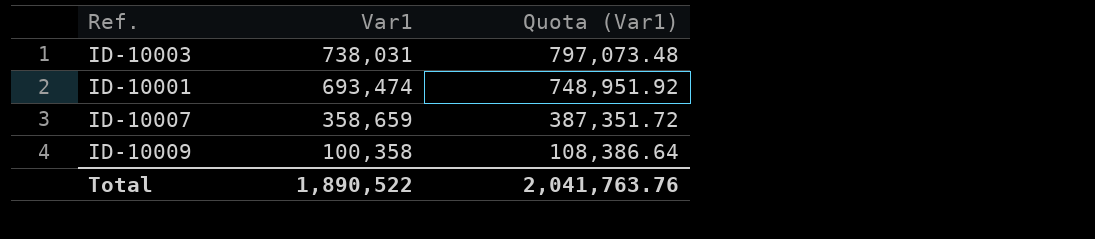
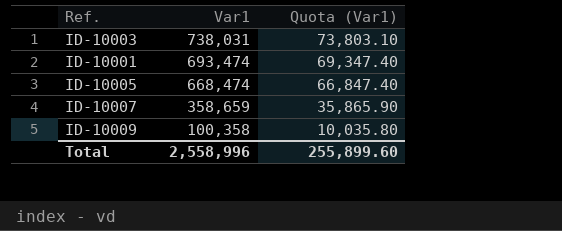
column Quota (Var1) | formula: [Var1] * 1.08 -> [Var1] * 0.1
row ID-10005: none -> 668,474 | 66,847.40
Total | Var1: 1,890,522 -> 2,558,996
Total | Quota (Var1): 2,041,763.76 -> 255,899.60

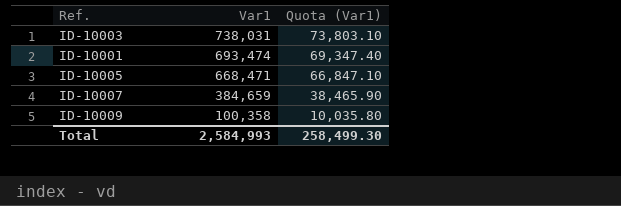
ID-10005 | Var1: 668,474 -> 668,471
ID-10005 | Quota (Var1): 66,847.40 -> 66,847.10
ID-10007 | Var1: 358,659 -> 384,659
ID-10007 | Quota (Var1): 35,865.90 -> 38,465.90
Total | Var1: 2,558,996 -> 2,584,993
Total | Quota (Var1): 255,899.60 -> 258,499.30

